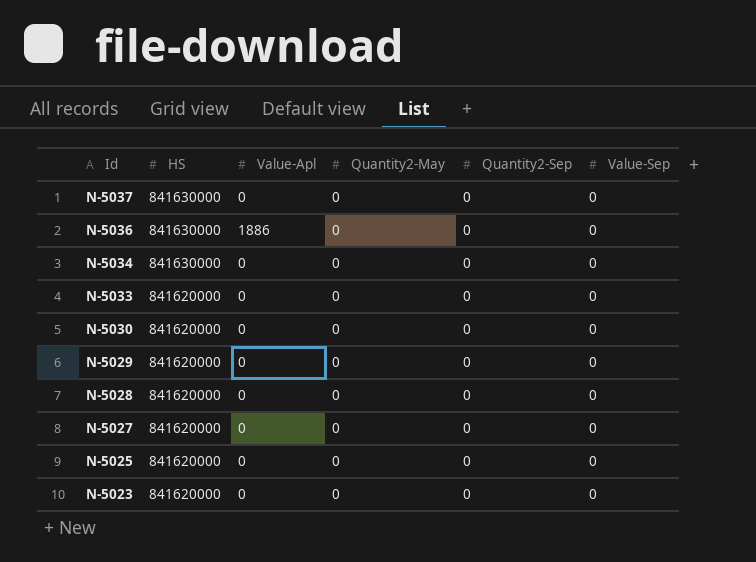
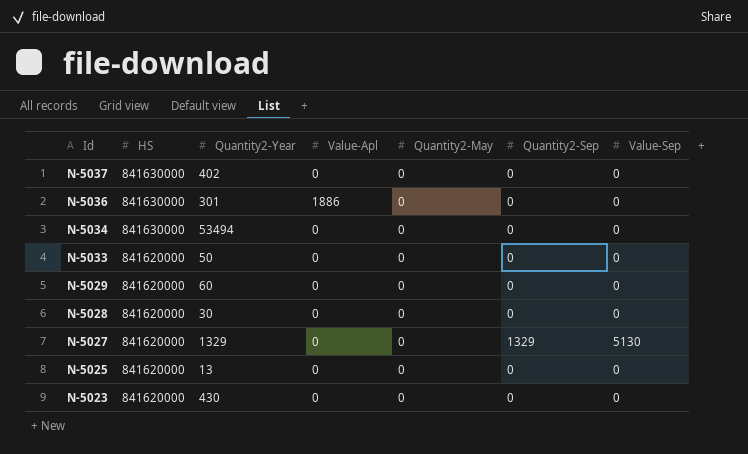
column Quantity2-Year | position: none -> 3
row N-5030: 841620000 | 0 | 0 | 0 | 0 -> none
N-5027 | Quantity2-Sep: 0 -> 1329
N-5027 | Value-Sep: 0 -> 5130

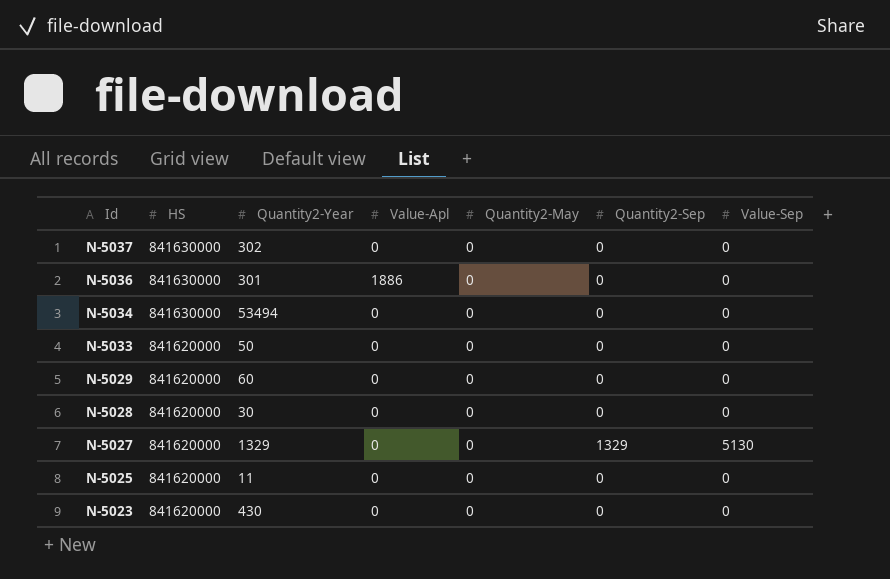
N-5037 | Quantity2-Year: 402 -> 302
N-5025 | Quantity2-Year: 13 -> 11

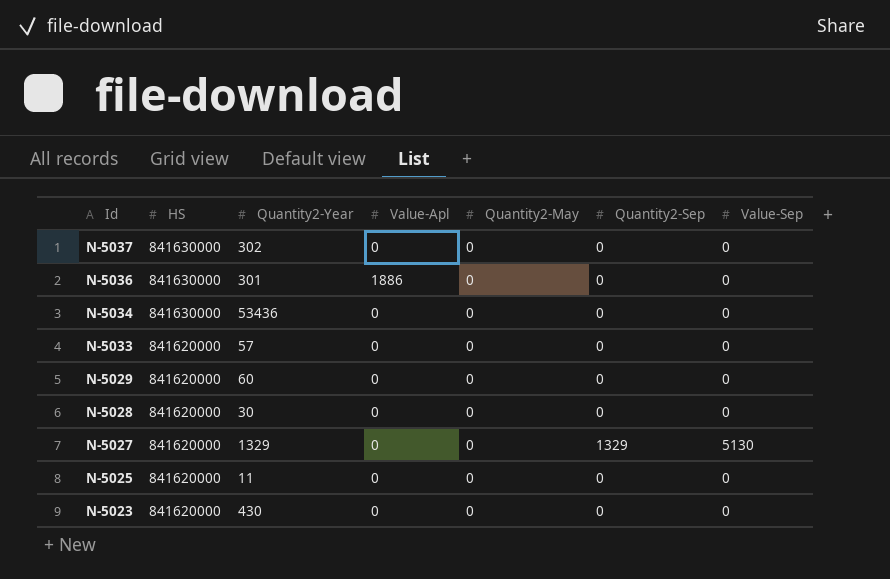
N-5034 | Quantity2-Year: 53494 -> 53436
N-5033 | Quantity2-Year: 50 -> 57

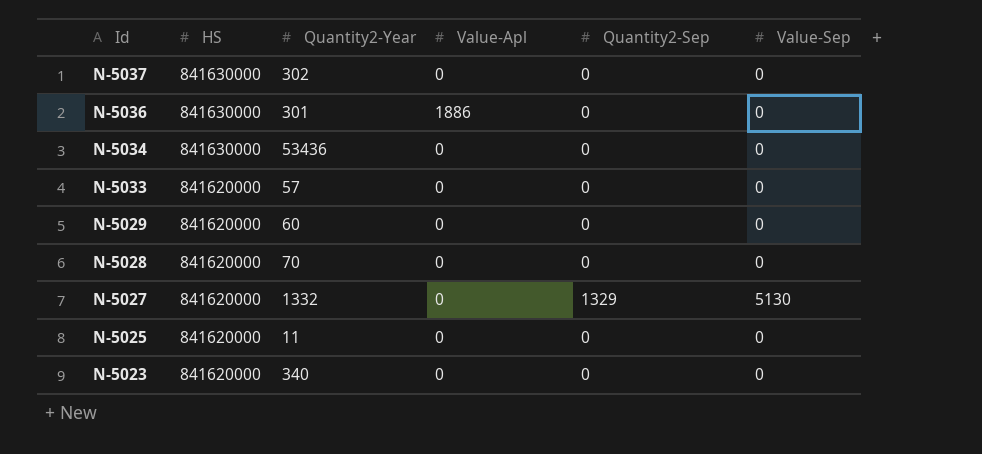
column Quantity2-May | position: 5 -> none
N-5028 | Quantity2-Year: 30 -> 70
N-5027 | Quantity2-Year: 1329 -> 1332
N-5023 | Quantity2-Year: 430 -> 340

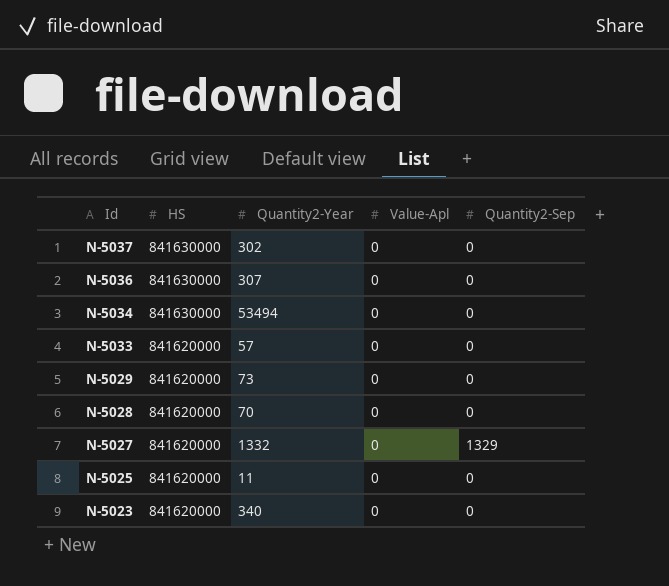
column Value-Sep | position: 6 -> none
N-5036 | Quantity2-Year: 301 -> 307
N-5036 | Value-Apl: 1886 -> 0
N-5034 | Quantity2-Year: 53436 -> 53494
N-5029 | Quantity2-Year: 60 -> 73

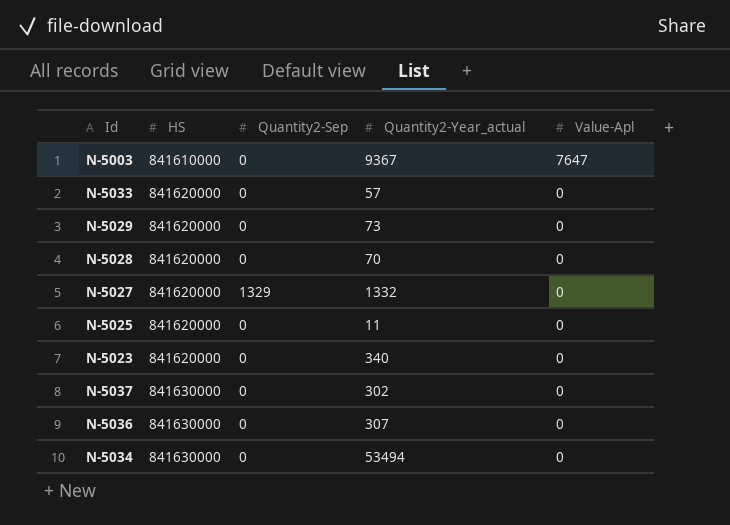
row order: Id descending -> HS ascending
column Quantity2-Sep | position: 5 -> 3
column name: Quantity2-Year -> Quantity2-Year_actual
row N-5003: none -> 841610000 | 0 | 9367 | 7647

